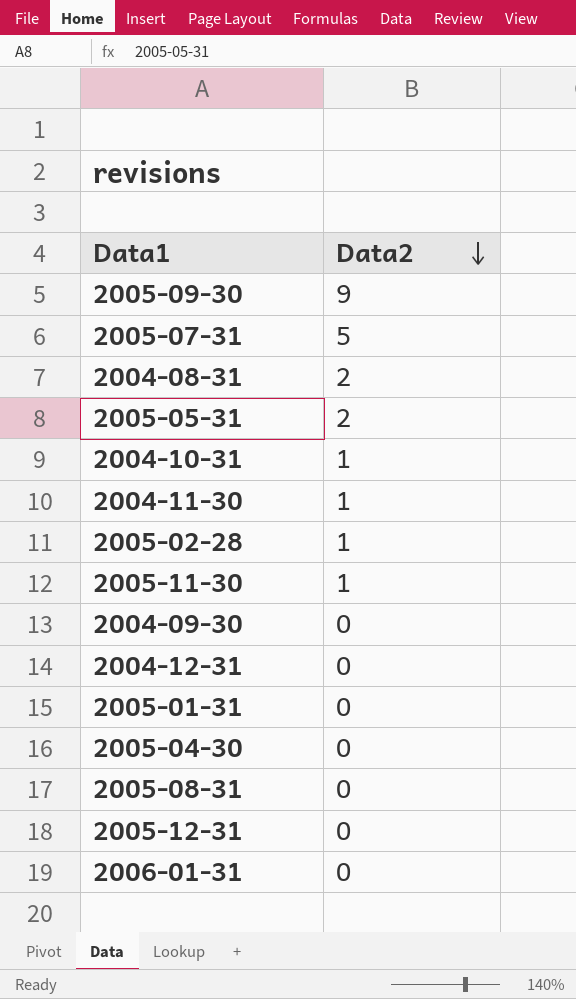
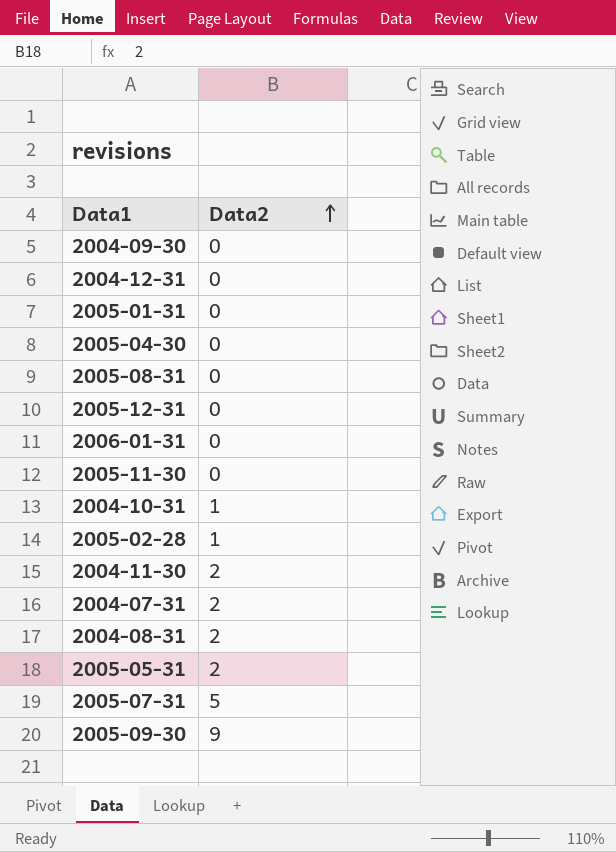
row order: Data2 descending -> Data2 ascending
2005-11-30 | Data2: 1 -> 0
2004-11-30 | Data2: 1 -> 2
row 2004-07-31: none -> 2

